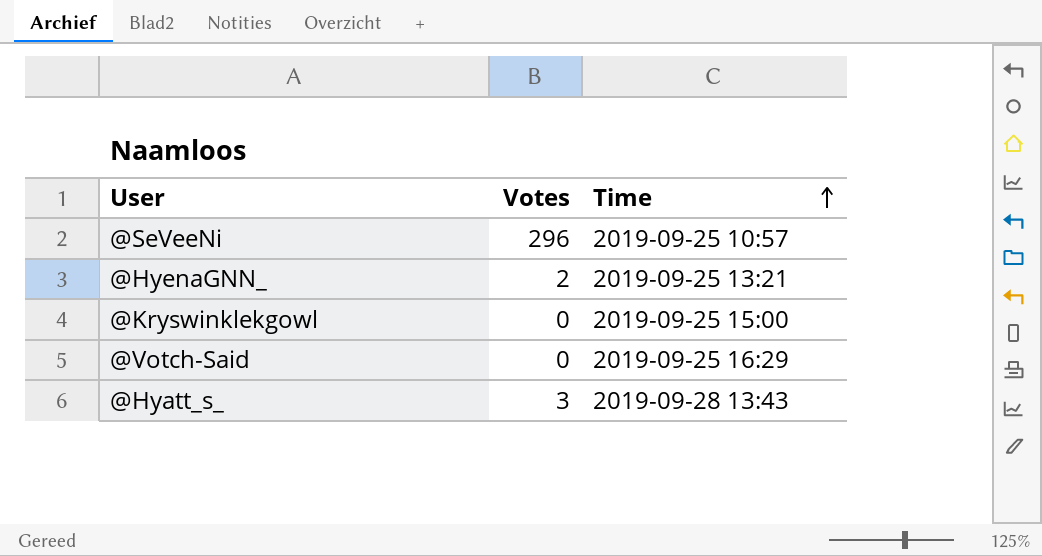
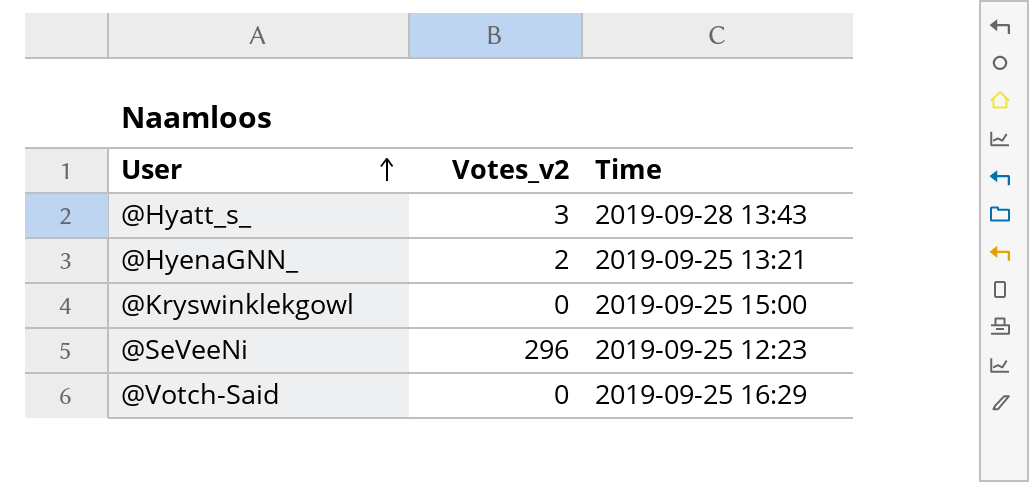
row order: Time ascending -> User ascending
column name: Votes -> Votes_v2
@SeVeeNi | Time: 2019-09-25 10:57 -> 2019-09-25 12:23

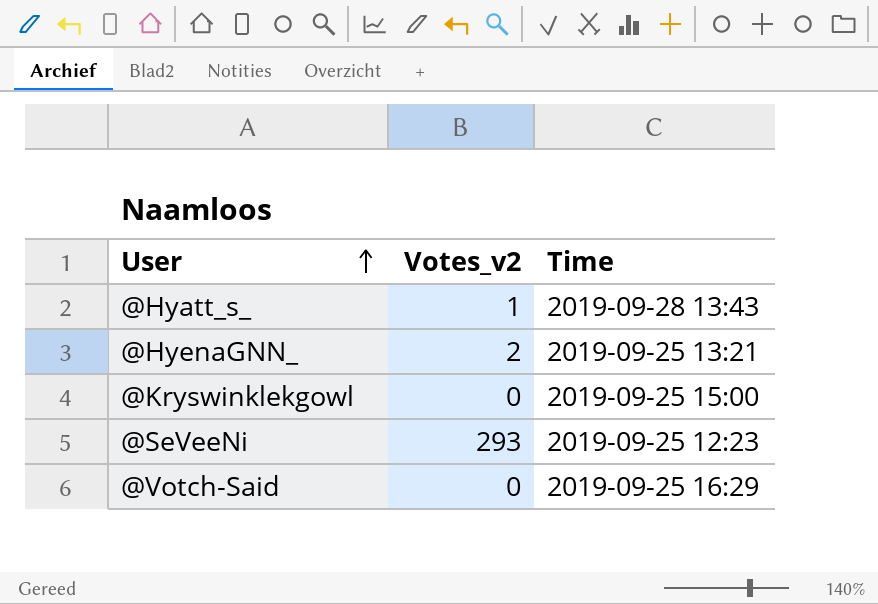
@Hyatt_s_ | Votes_v2: 3 -> 1
@SeVeeNi | Votes_v2: 296 -> 293

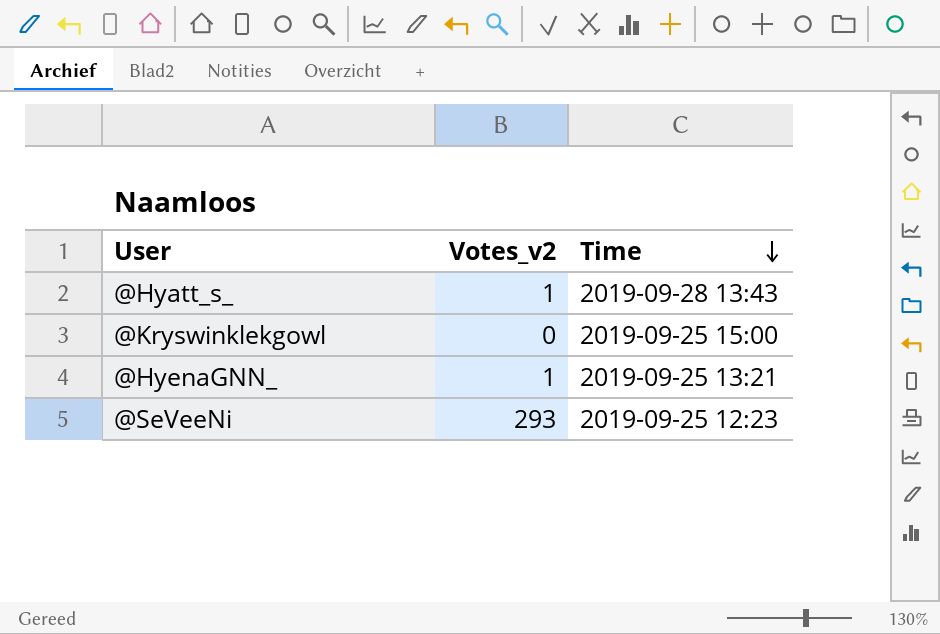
row order: User ascending -> Time descending
row @Votch-Said: 0 | 2019-09-25 16:29 -> none
@HyenaGNN_ | Votes_v2: 2 -> 1

